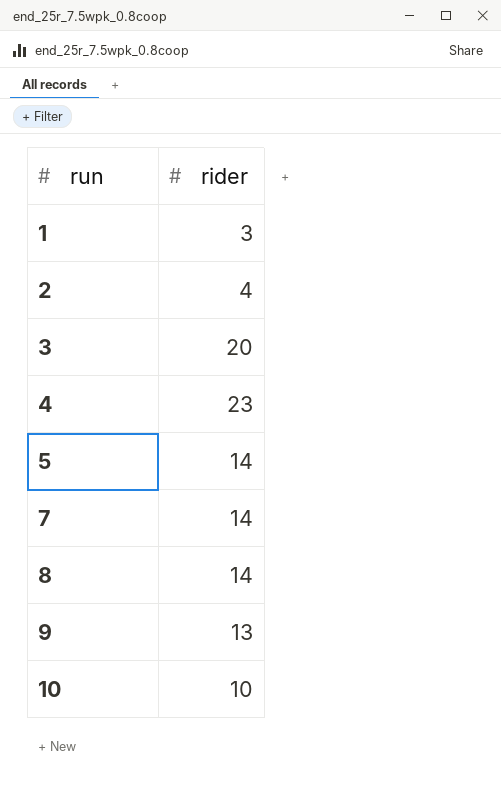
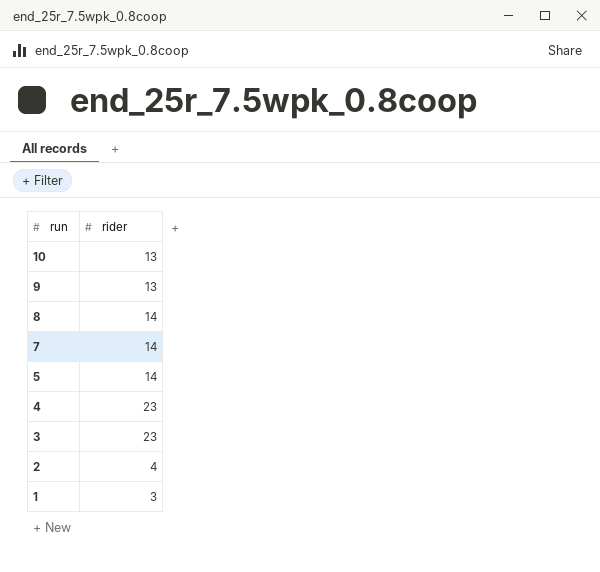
row order: run ascending -> run descending
10 | rider: 10 -> 13
3 | rider: 20 -> 23

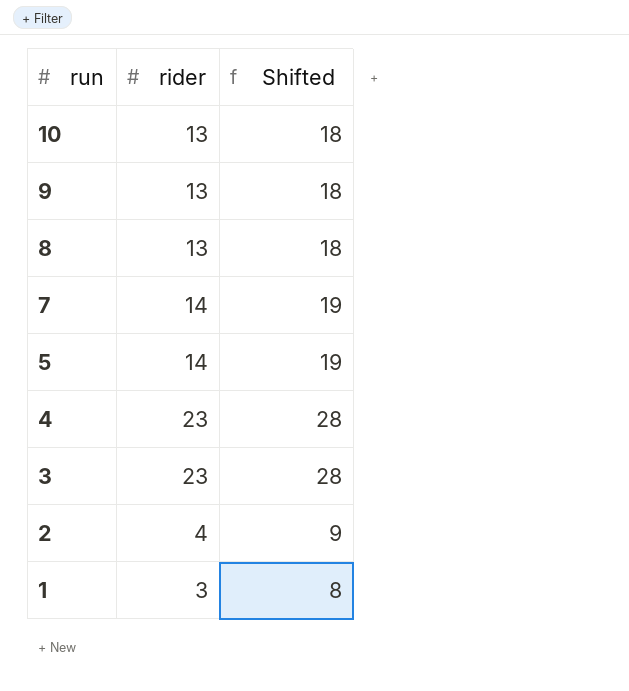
column Shifted | formula: none -> [rider] + 5
8 | rider: 14 -> 13

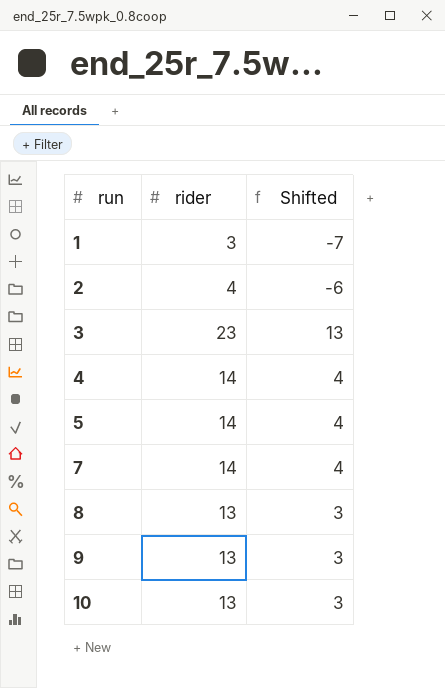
row order: run descending -> run ascending
column Shifted | formula: [rider] + 5 -> [rider] - 10
4 | rider: 23 -> 14

